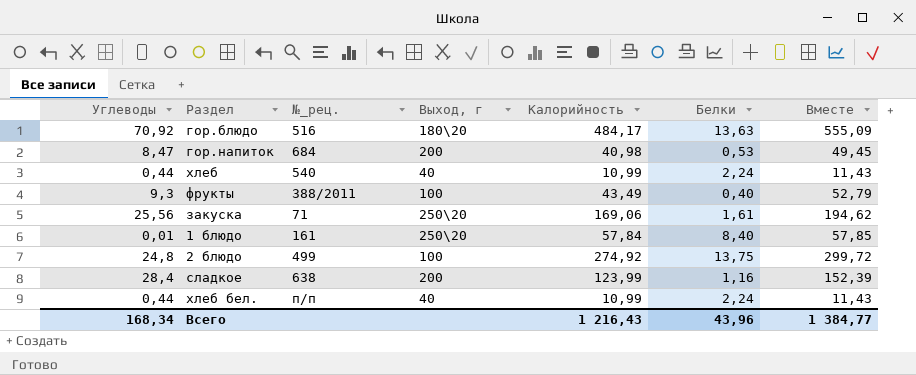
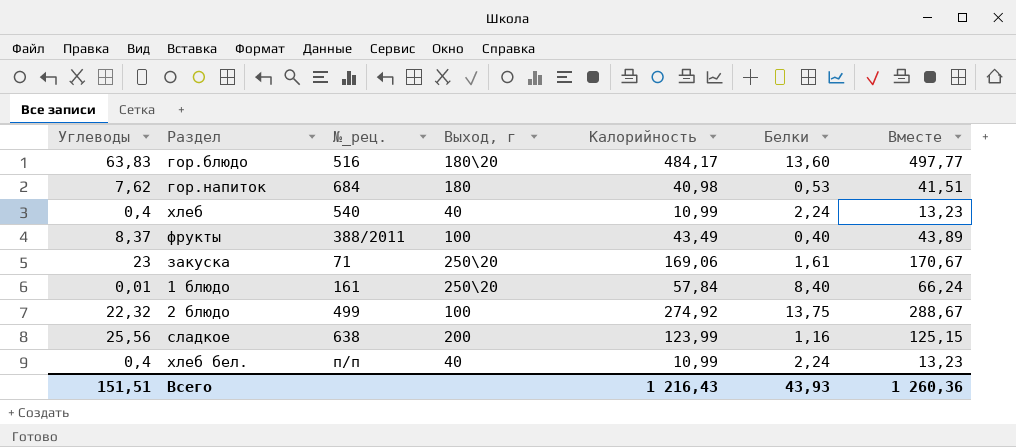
column Вместе | formula: [Углеводы] + [Калорийность] -> [Калорийность] + [Белки]
гор.блюдо | Углеводы: 70,92 -> 63,83
гор.блюдо | Белки: 13,63 -> 13,60
гор.напиток | Углеводы: 8,47 -> 7,62
гор.напиток | Выход, г: 200 -> 180
хлеб | Углеводы: 0,44 -> 0,4
фрукты | Углеводы: 9,3 -> 8,37
закуска | Углеводы: 25,56 -> 23
2 блюдо | Углеводы: 24,8 -> 22,32
сладкое | Углеводы: 28,4 -> 25,56
хлеб бел. | Углеводы: 0,44 -> 0,4
Всего | Углеводы: 168,34 -> 151,51
Всего | Белки: 43,96 -> 43,93
Всего | Вместе: 1 384,77 -> 1 260,36

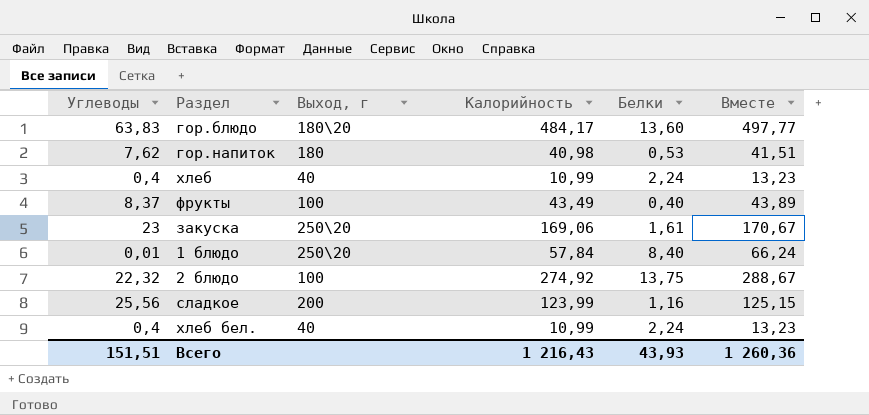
column №_рец. | position: 3 -> none

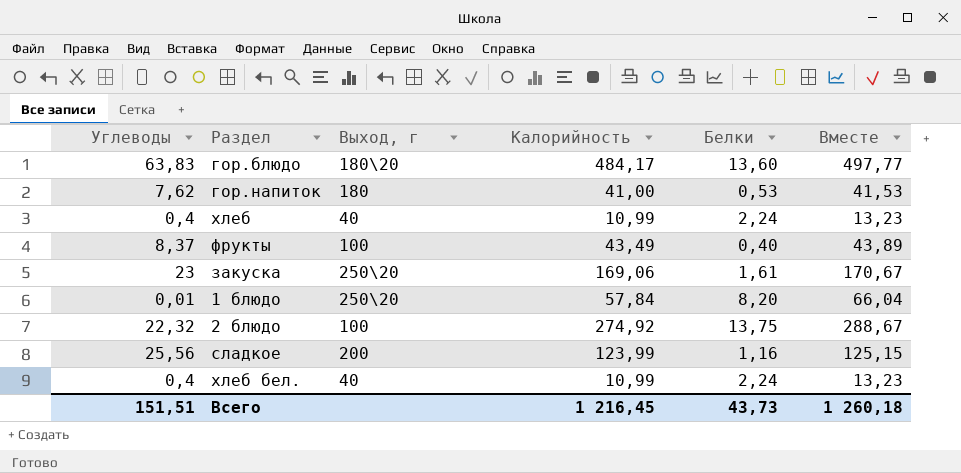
гор.напиток | Калорийность: 40,98 -> 41,00
гор.напиток | Вместе: 41,51 -> 41,53
1 блюдо | Белки: 8,40 -> 8,20
1 блюдо | Вместе: 66,24 -> 66,04
Всего | Калорийность: 1 216,43 -> 1 216,45
Всего | Белки: 43,93 -> 43,73
Всего | Вместе: 1 260,36 -> 1 260,18

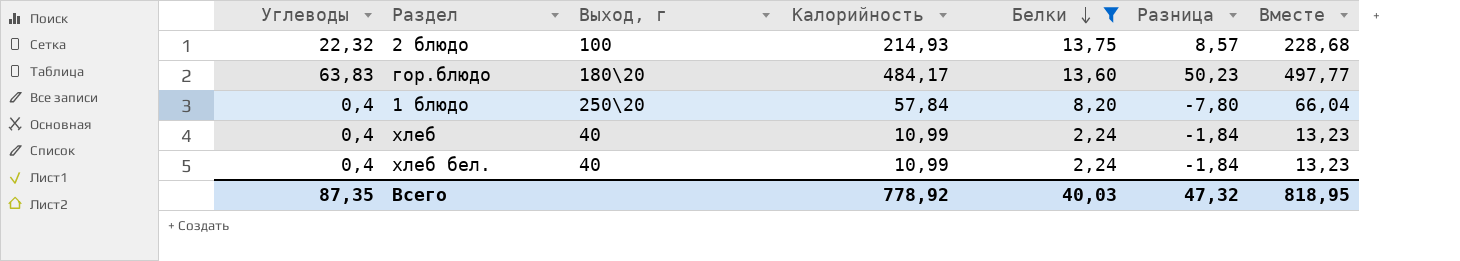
filter: none -> Белки >= 2,24
row order: none -> Белки descending
column Разница | formula: none -> [Углеводы] - [Белки]
2 блюдо | Калорийность: 274,92 -> 214,93
2 блюдо | Вместе: 288,67 -> 228,68
1 блюдо | Углеводы: 0,01 -> 0,4
Всего | Углеводы: 151,51 -> 87,35
Всего | Калорийность: 1 216,45 -> 778,92
Всего | Белки: 43,73 -> 40,03
Всего | Вместе: 1 260,18 -> 818,95

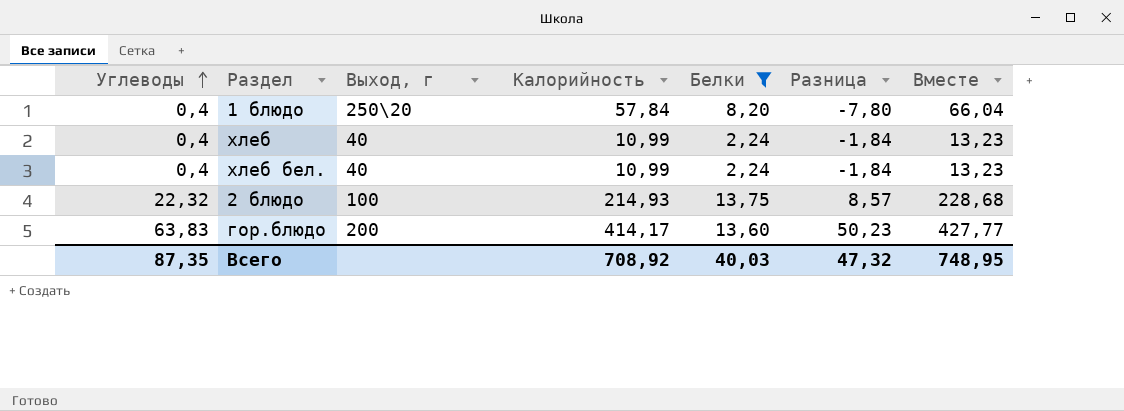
row order: Белки descending -> Углеводы ascending
гор.блюдо | Выход, г: 180\20 -> 200
гор.блюдо | Калорийность: 484,17 -> 414,17
гор.блюдо | Вместе: 497,77 -> 427,77
Всего | Калорийность: 778,92 -> 708,92
Всего | Вместе: 818,95 -> 748,95

